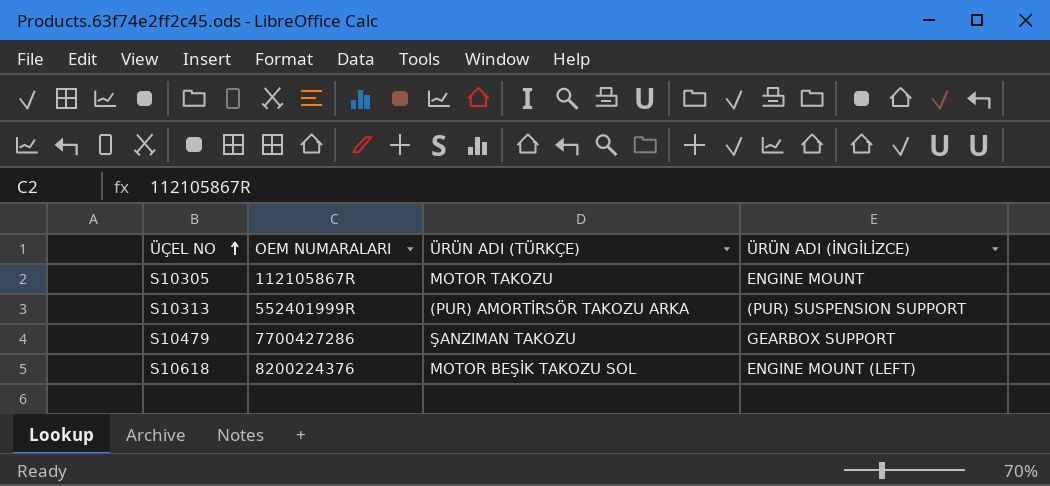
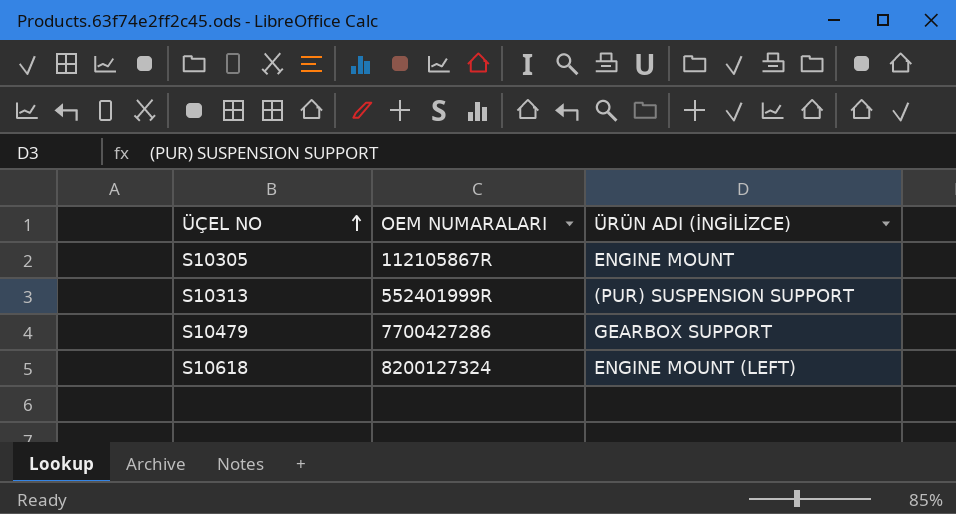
column ÜRÜN ADI (TÜRKÇE) | position: 3 -> none
S10618 | OEM NUMARALARI: 8200224376 -> 8200127324

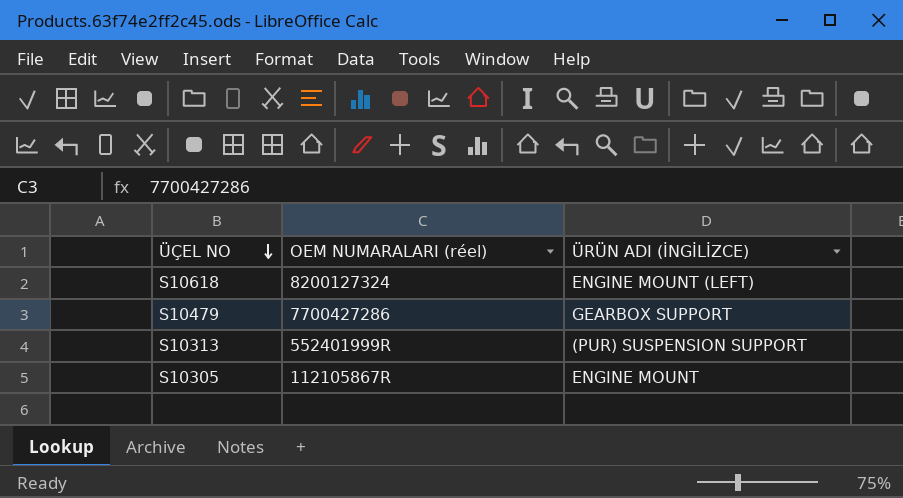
row order: ÜÇEL NO ascending -> ÜÇEL NO descending
column name: OEM NUMARALARI -> OEM NUMARALARI (réel)

